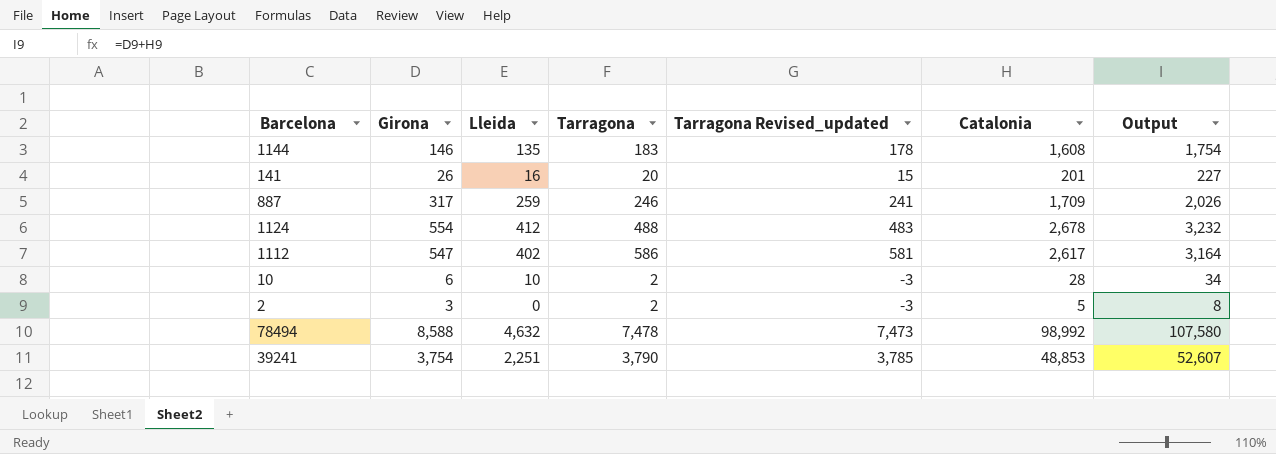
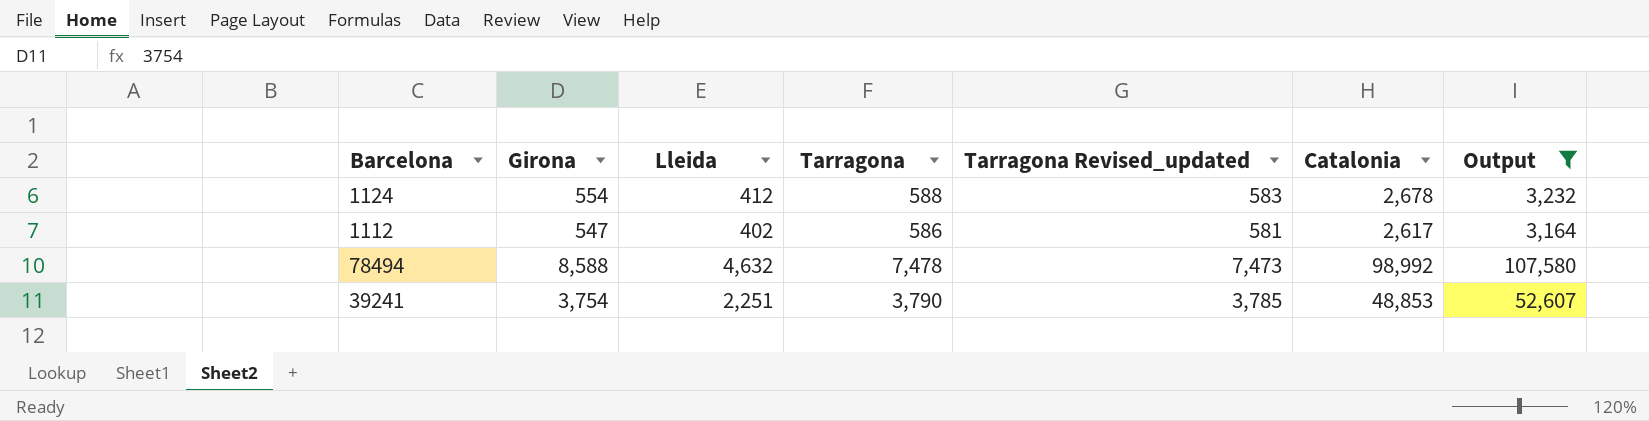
filter: none -> Output >= 3,164
1124 | Tarragona: 488 -> 588
1124 | Tarragona Revised_updated: 483 -> 583

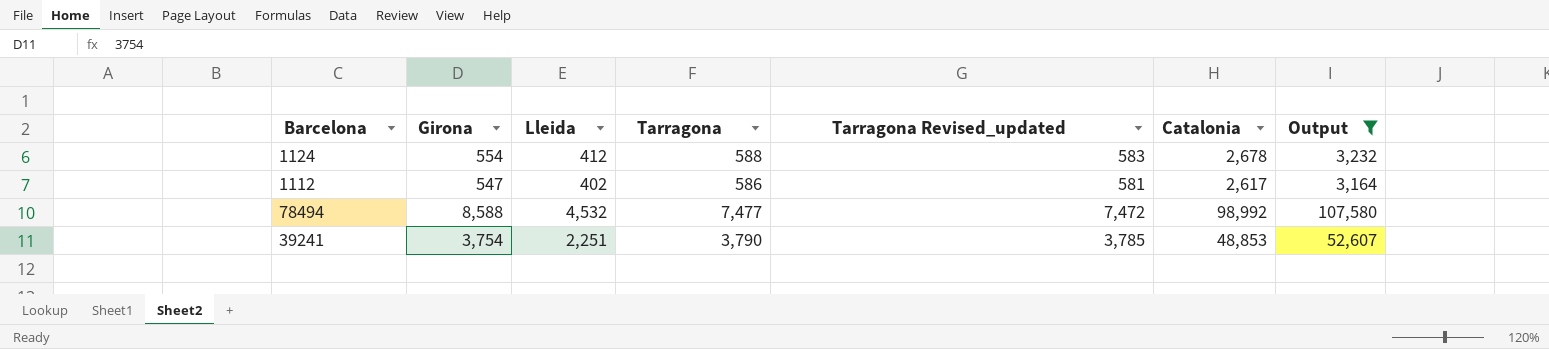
78494 | Lleida: 4,632 -> 4,532
78494 | Tarragona: 7,478 -> 7,477
78494 | Tarragona Revised_updated: 7,473 -> 7,472

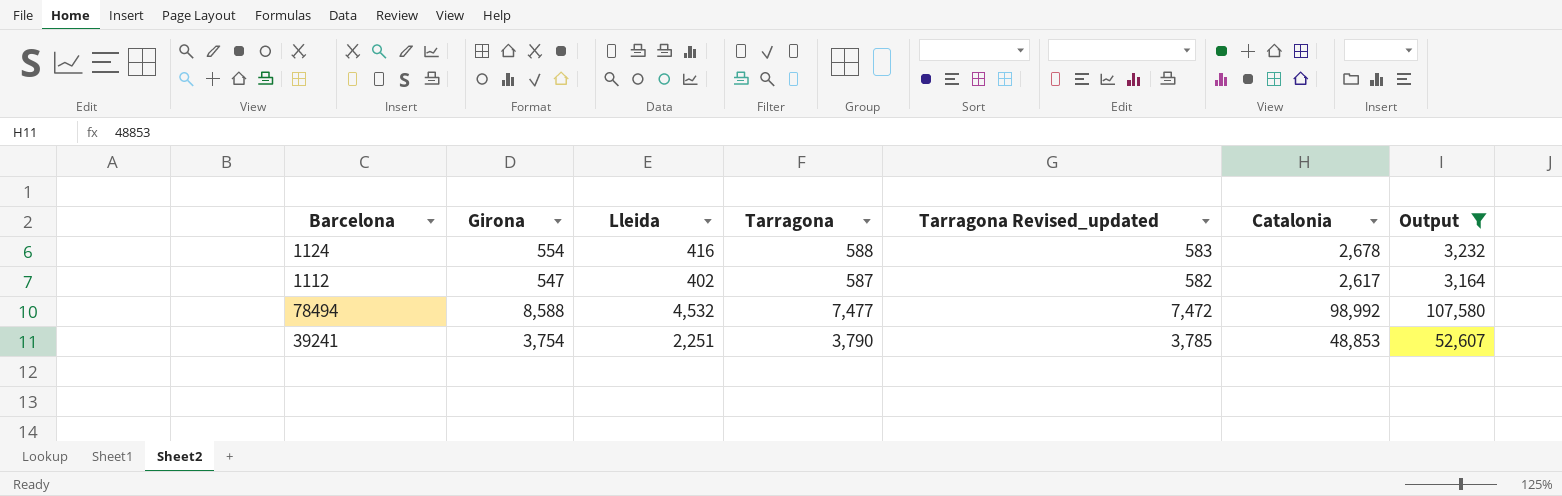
1124 | Lleida: 412 -> 416
1112 | Tarragona: 586 -> 587
1112 | Tarragona Revised_updated: 581 -> 582

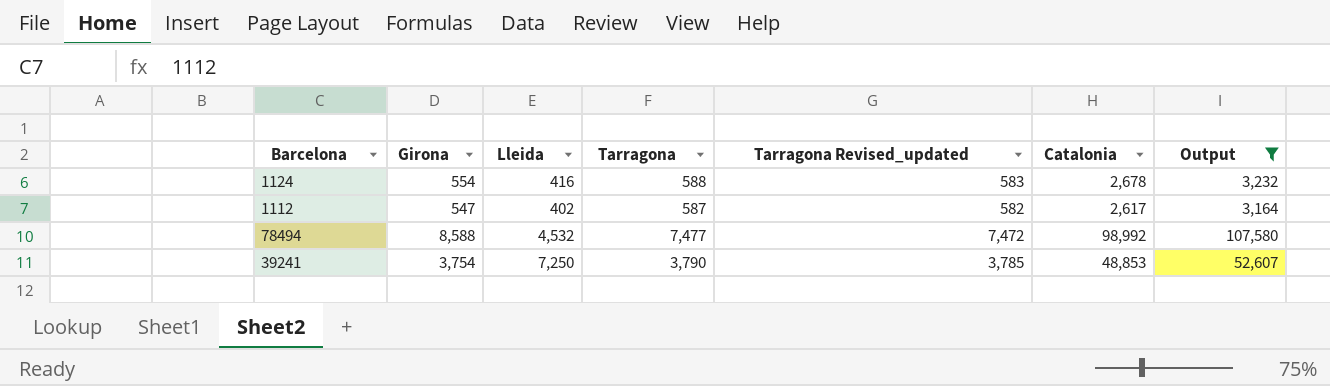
39241 | Lleida: 2,251 -> 7,250

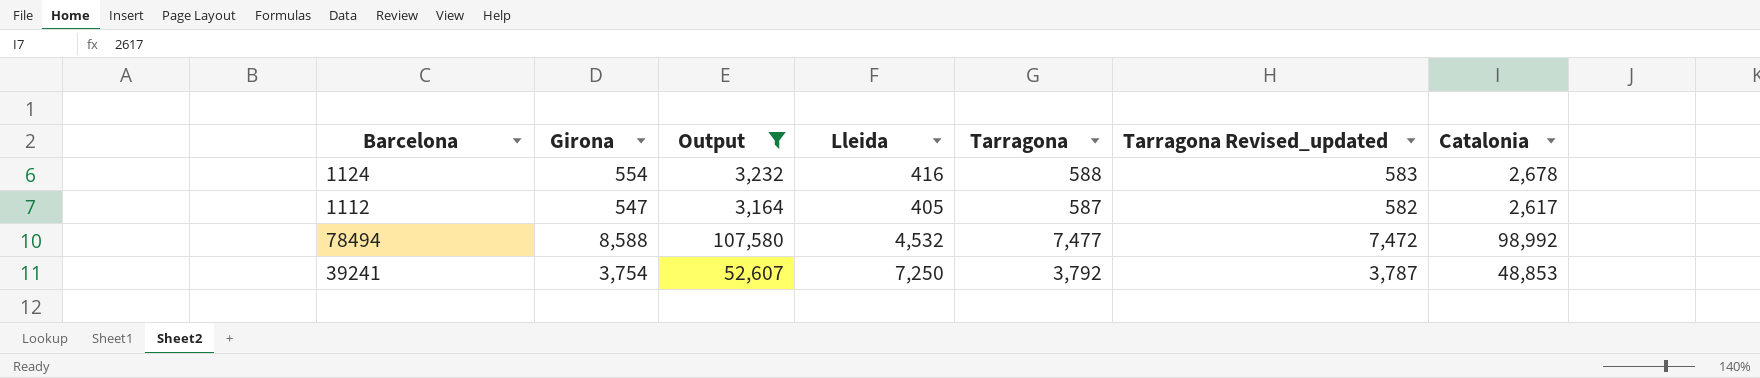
column Output | position: 7 -> 3
1112 | Lleida: 402 -> 405
39241 | Tarragona: 3,790 -> 3,792
39241 | Tarragona Revised_updated: 3,785 -> 3,787

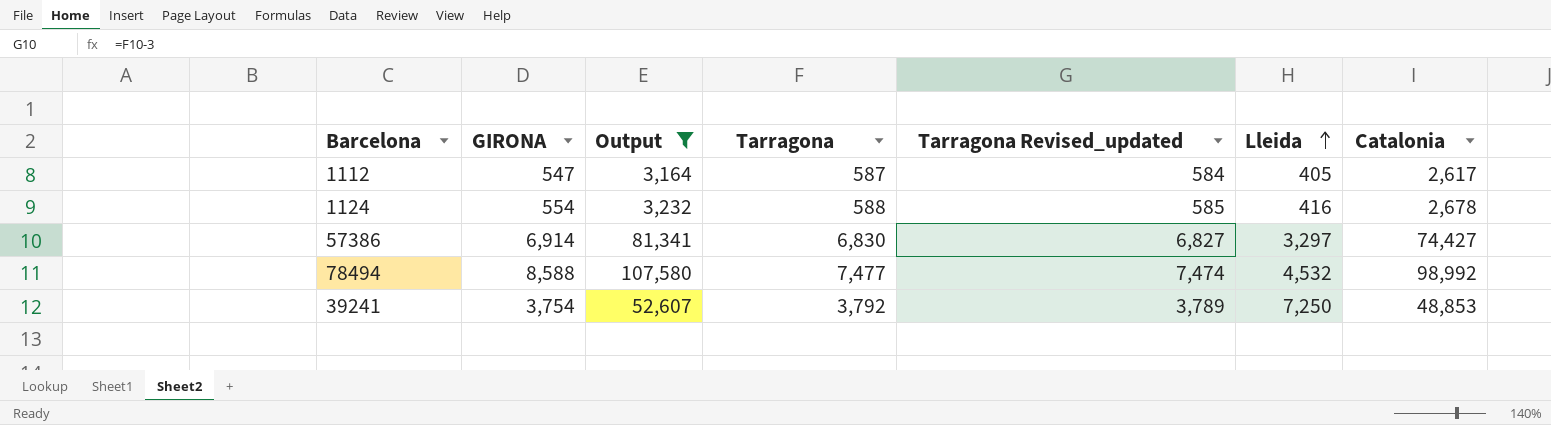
row order: none -> Lleida ascending
column name: Girona -> GIRONA
column Tarragona Revised_updated | formula: [Tarragona] - 5 -> [Tarragona] - 3
column Lleida | position: 4 -> 6
row 57386: none -> 6,914 | 81,341 | 6,830 | 6,827 | 3,297 | 74,427

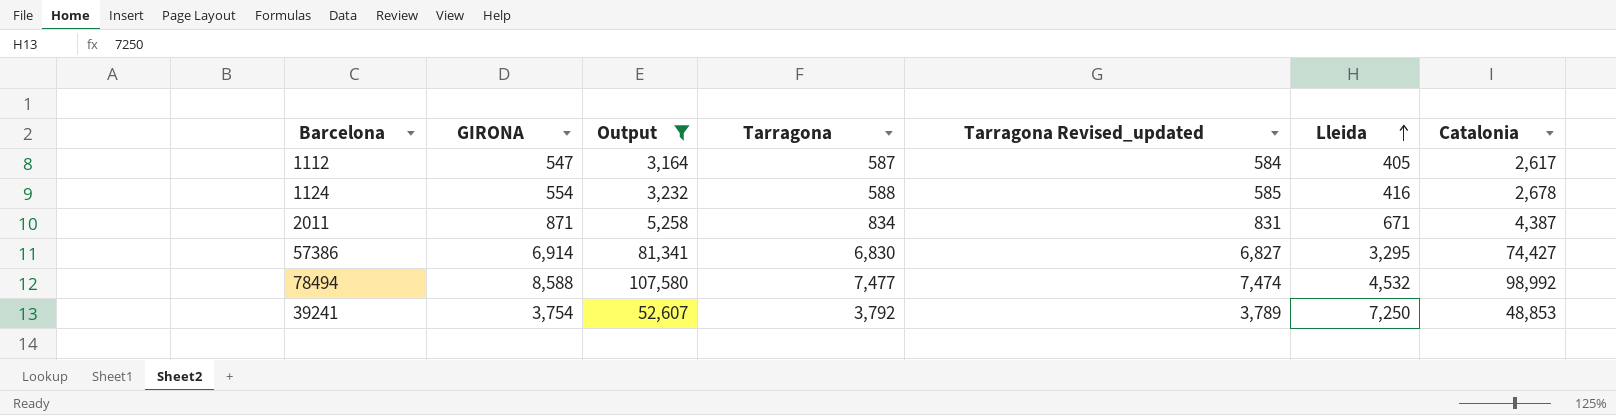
row 2011: none -> 871 | 5,258 | 834 | 831 | 671 | 4,387
57386 | Lleida: 3,297 -> 3,295

